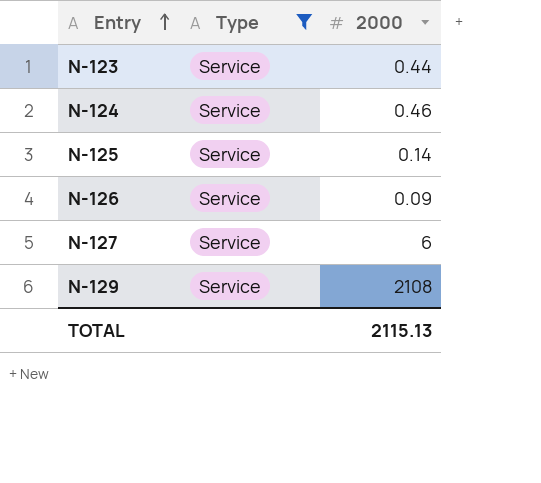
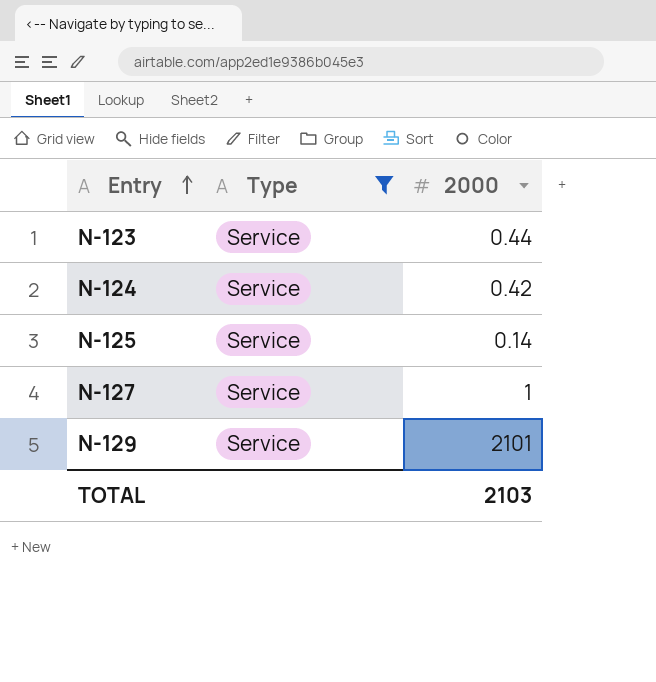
row N-126: Service | 0.09 -> none
N-124 | 2000: 0.46 -> 0.42
N-127 | 2000: 6 -> 1
N-129 | 2000: 2108 -> 2101
TOTAL | 2000: 2115.13 -> 2103

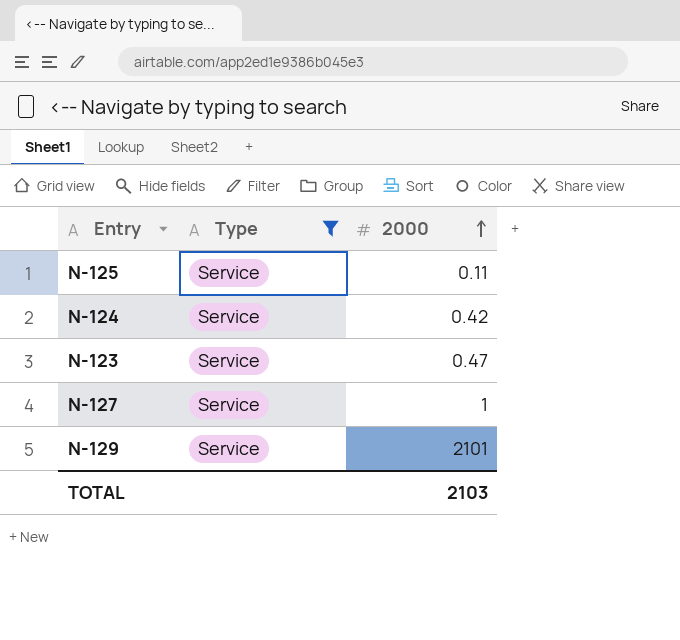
row order: Entry ascending -> 2000 ascending
N-125 | 2000: 0.14 -> 0.11
N-123 | 2000: 0.44 -> 0.47

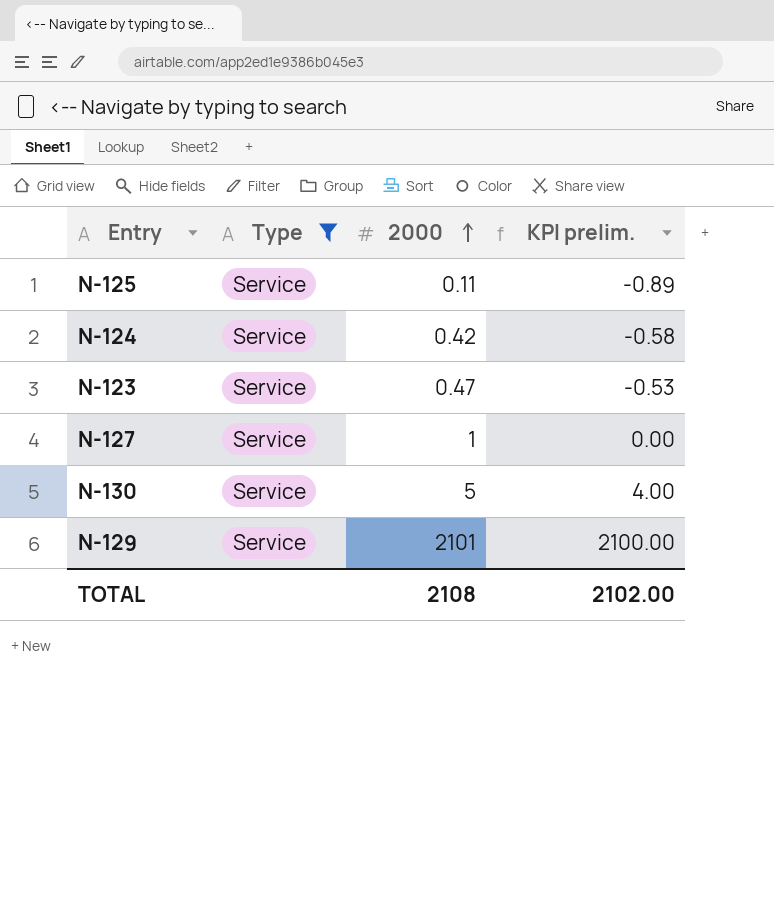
column KPI prelim. | formula: none -> [2000] - 1
row N-130: none -> Service | 5 | 4.00
TOTAL | 2000: 2103 -> 2108

